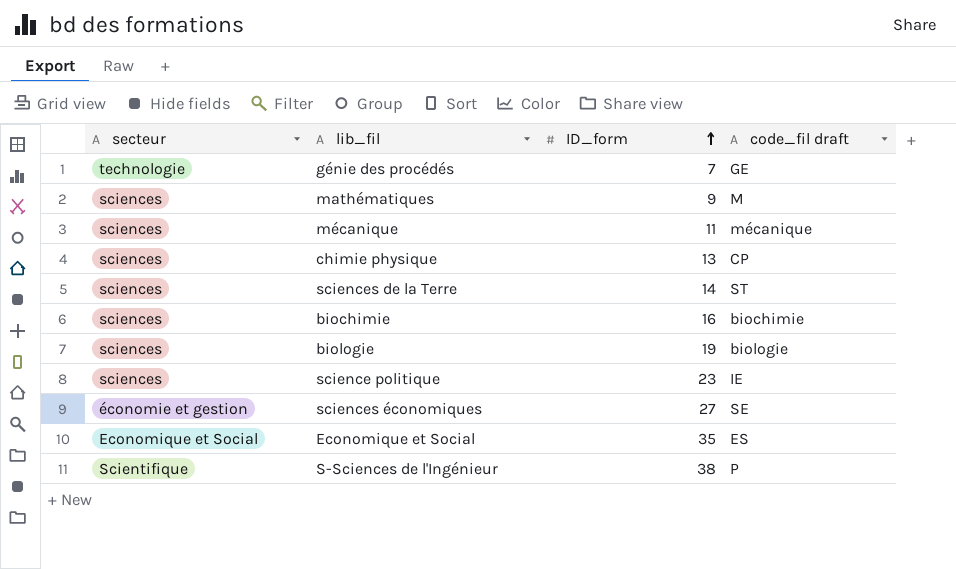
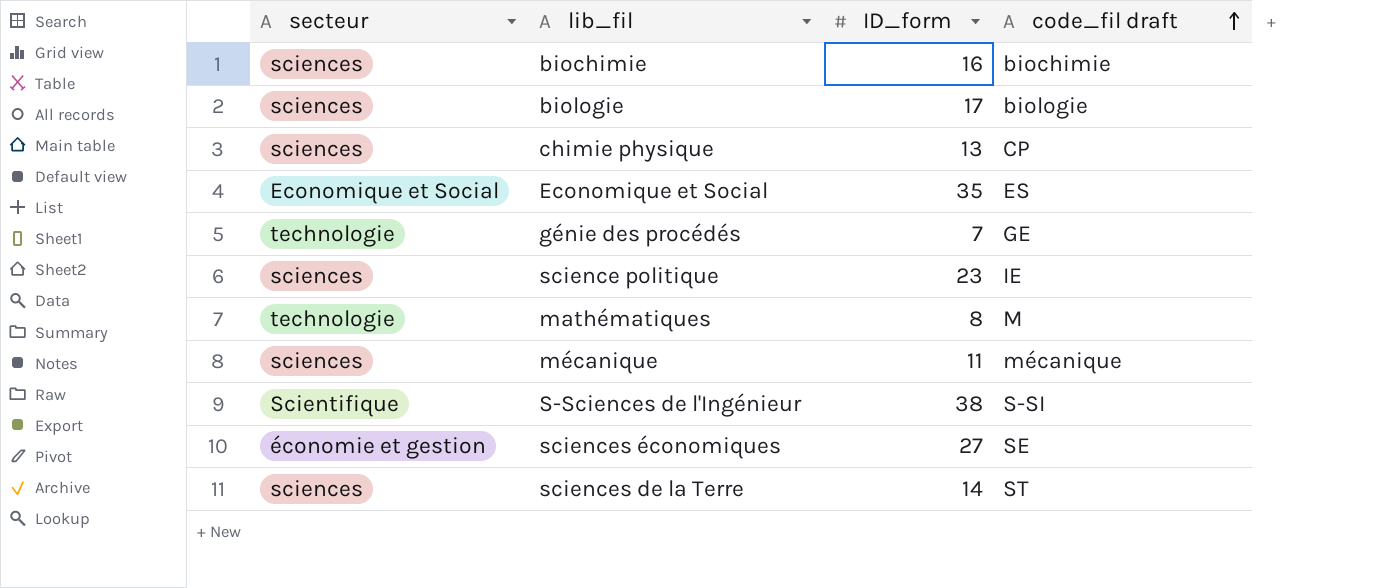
row order: ID_form ascending -> code_fil draft ascending
biologie | ID_form: 19 -> 17
mathématiques | secteur: sciences -> technologie
mathématiques | ID_form: 9 -> 8
S-Sciences de l'Ingénieur | code_fil draft: P -> S-SI

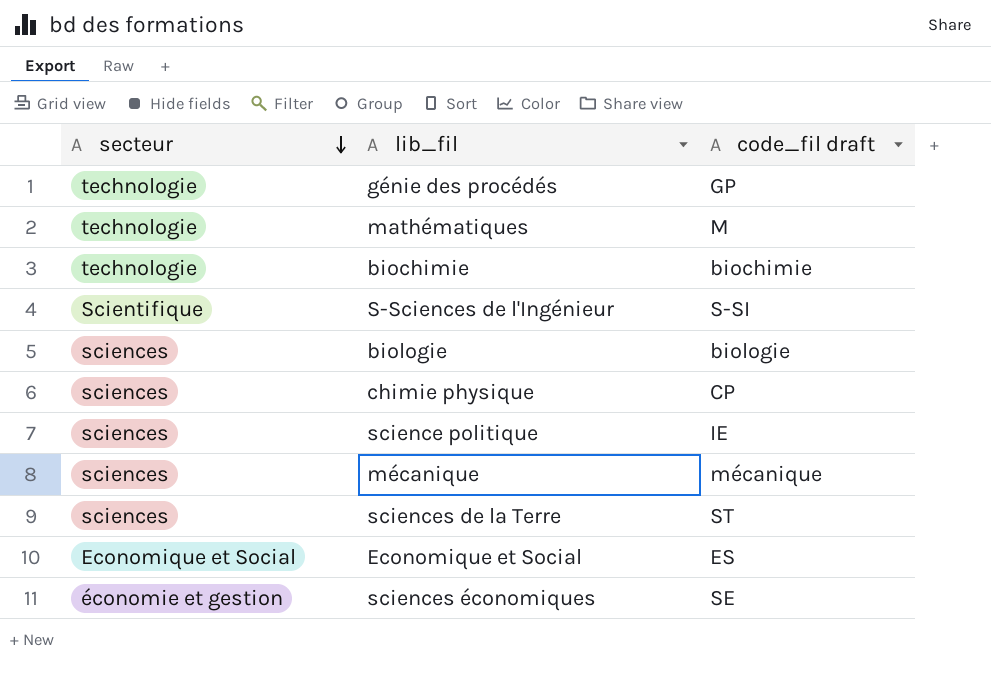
row order: code_fil draft ascending -> secteur descending
column ID_form | position: 3 -> none
génie des procédés | code_fil draft: GE -> GP
biochimie | secteur: sciences -> technologie

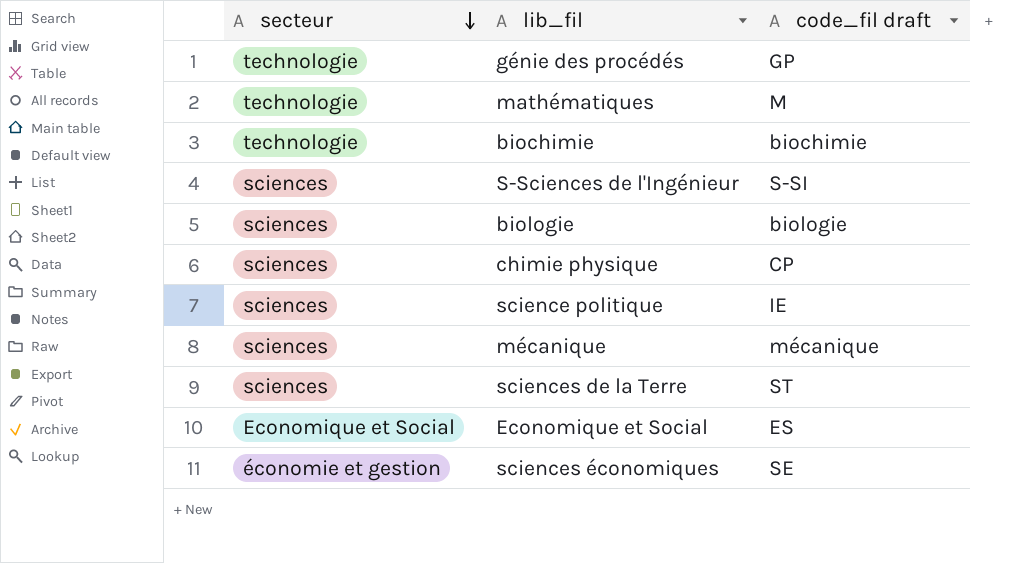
S-Sciences de l'Ingénieur | secteur: Scientifique -> sciences

